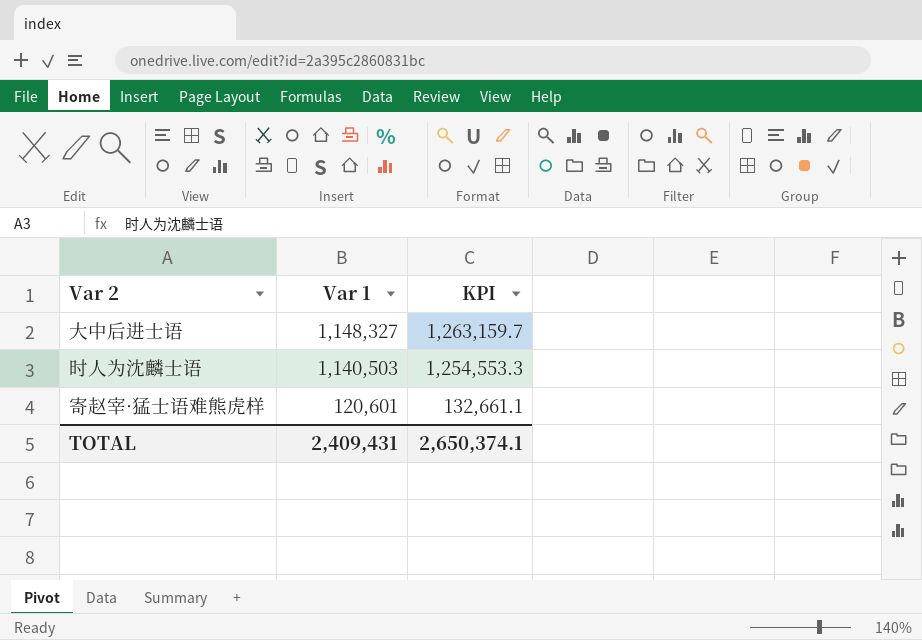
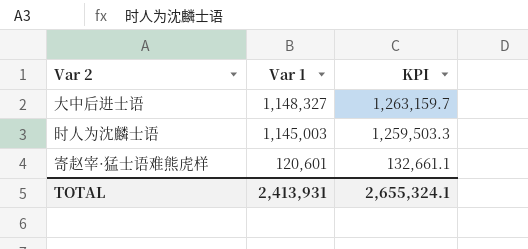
时人为沈麟士语 | Var 1: 1,140,503 -> 1,145,003
时人为沈麟士语 | KPI: 1,254,553.3 -> 1,259,503.3
TOTAL | Var 1: 2,409,431 -> 2,413,931
TOTAL | KPI: 2,650,374.1 -> 2,655,324.1

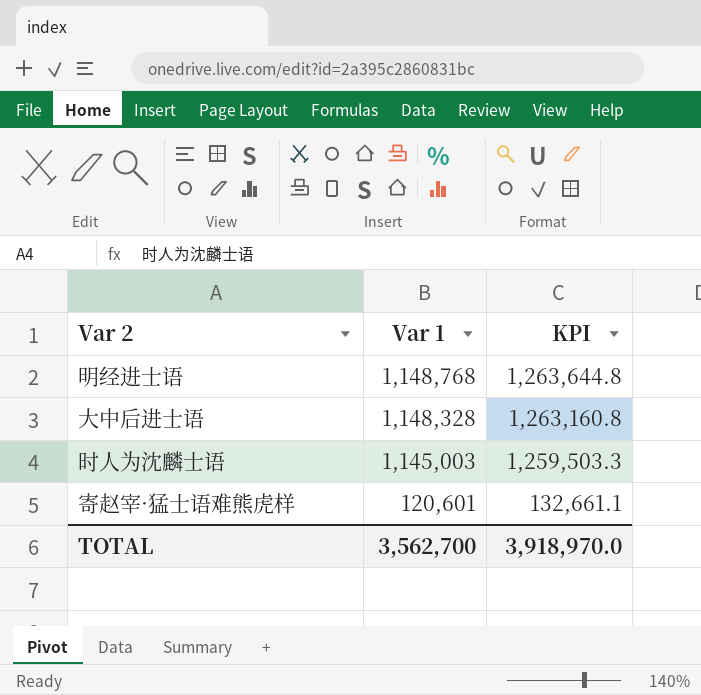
row 明经进士语: none -> 1,148,768 | 1,263,644.8
大中后进士语 | Var 1: 1,148,327 -> 1,148,328
大中后进士语 | KPI: 1,263,159.7 -> 1,263,160.8
TOTAL | Var 1: 2,413,931 -> 3,562,700
TOTAL | KPI: 2,655,324.1 -> 3,918,970.0

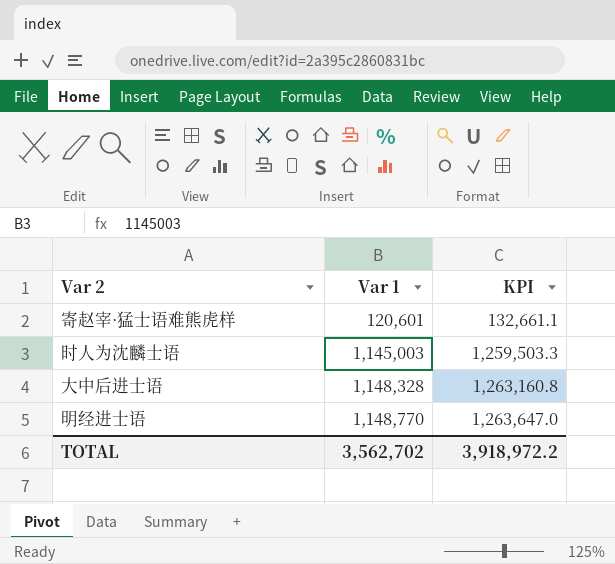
row order: Var 1 descending -> Var 1 ascending
明经进士语 | Var 1: 1,148,768 -> 1,148,770
明经进士语 | KPI: 1,263,644.8 -> 1,263,647.0
TOTAL | Var 1: 3,562,700 -> 3,562,702
TOTAL | KPI: 3,918,970.0 -> 3,918,972.2

